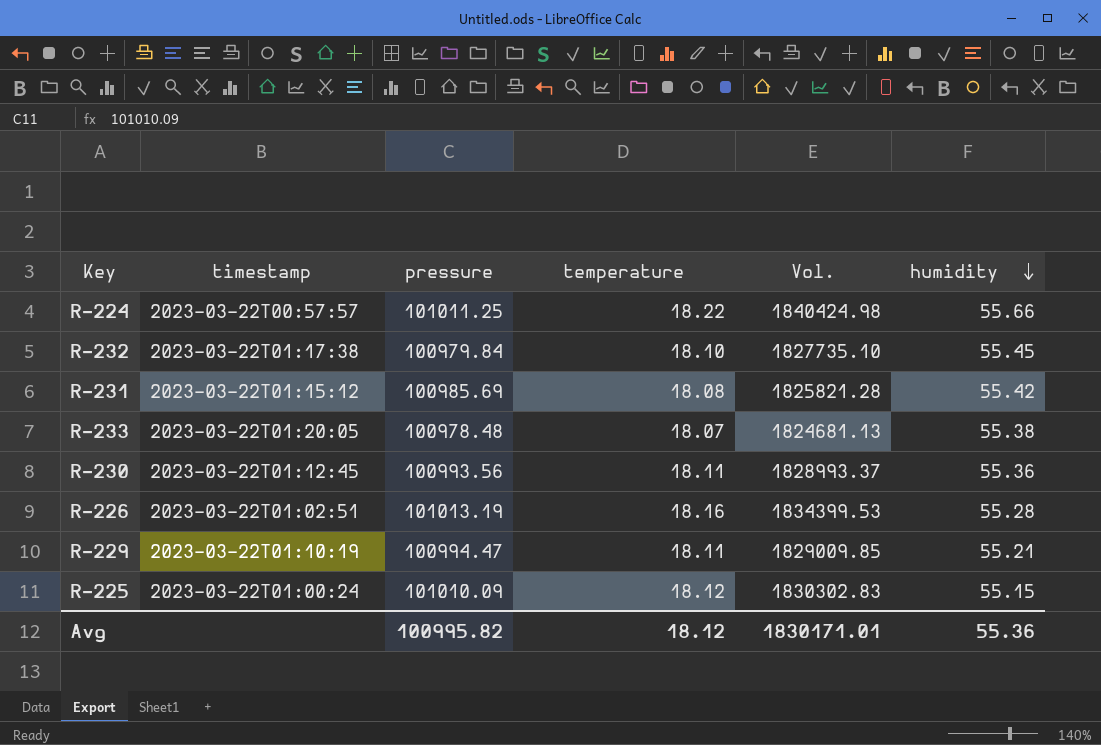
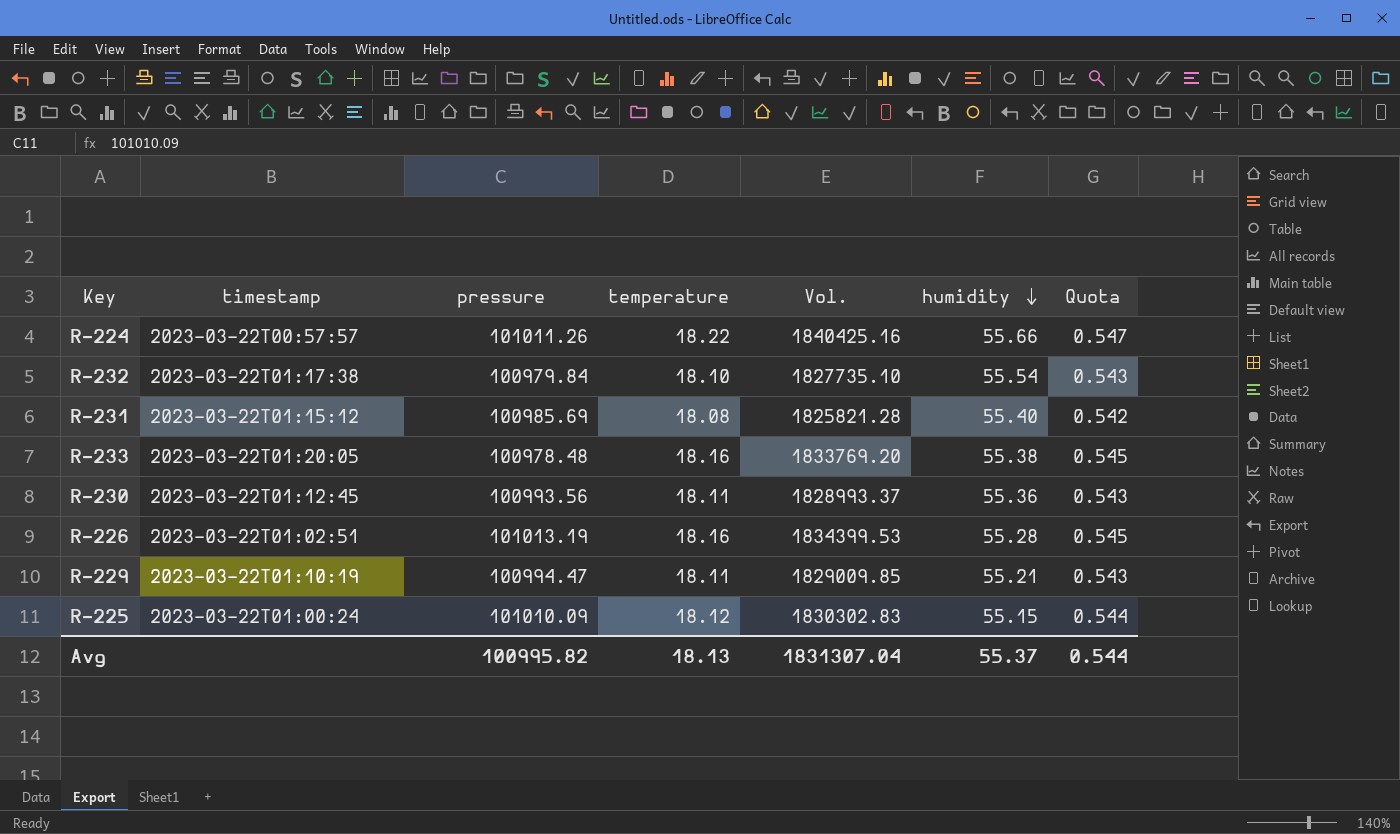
column Quota | formula: none -> [temperature] * 0.03
R-224 | pressure: 101011.25 -> 101011.26
R-224 | Vol.: 1840424.98 -> 1840425.16
R-232 | humidity: 55.45 -> 55.54
R-231 | humidity: 55.42 -> 55.40
R-233 | temperature: 18.07 -> 18.16
R-233 | Vol.: 1824681.13 -> 1833769.20
Avg | temperature: 18.12 -> 18.13
Avg | Vol.: 1830171.01 -> 1831307.04
Avg | humidity: 55.36 -> 55.37

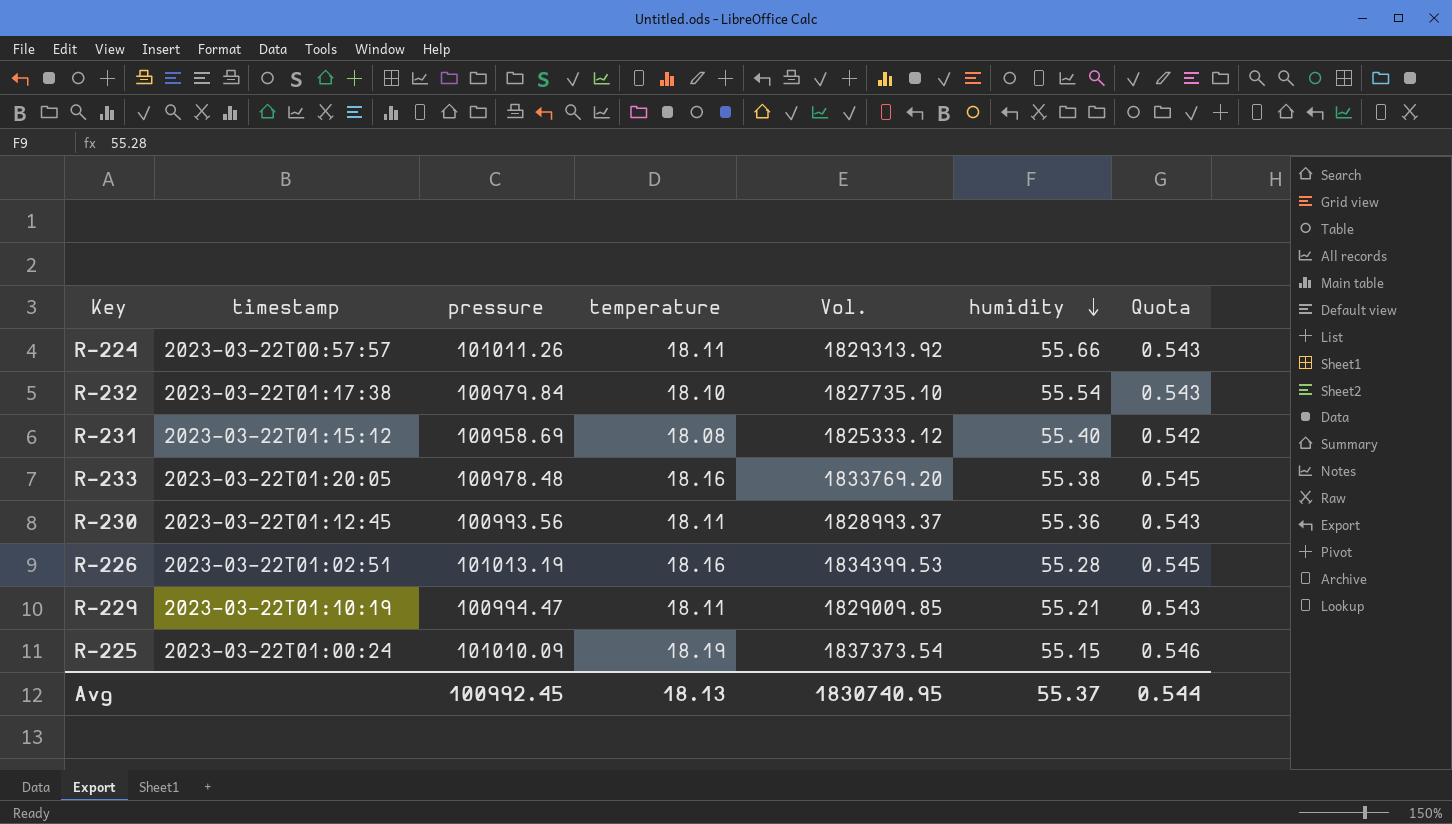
R-224 | temperature: 18.22 -> 18.11
R-224 | Vol.: 1840425.16 -> 1829313.92
R-224 | Quota: 0.547 -> 0.543
R-231 | pressure: 100985.69 -> 100958.69
R-231 | Vol.: 1825821.28 -> 1825333.12
R-225 | temperature: 18.12 -> 18.19
R-225 | Vol.: 1830302.83 -> 1837373.54
R-225 | Quota: 0.544 -> 0.546
Avg | pressure: 100995.82 -> 100992.45
Avg | Vol.: 1831307.04 -> 1830740.95

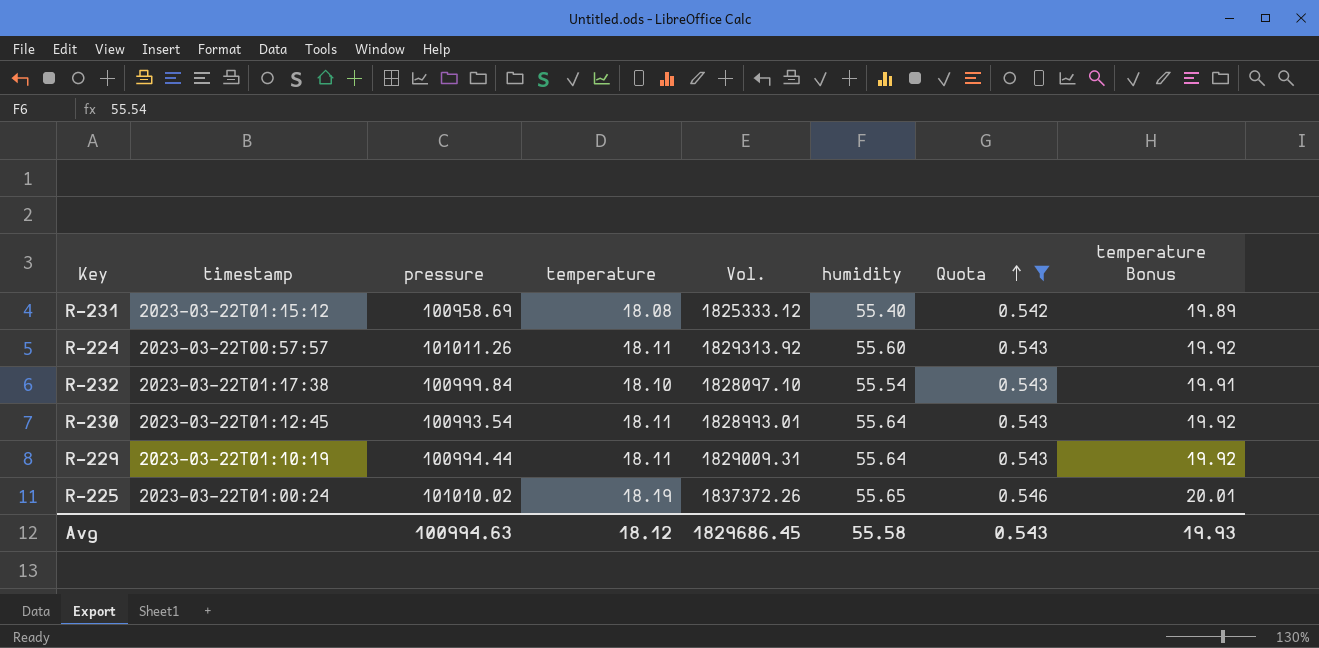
filter: none -> Quota != 0.545
row order: humidity descending -> Quota ascending
column temperature Bonus | formula: none -> [temperature] * 1.1
R-224 | humidity: 55.66 -> 55.60
R-232 | pressure: 100979.84 -> 100999.84
R-232 | Vol.: 1827735.10 -> 1828097.10
R-230 | pressure: 100993.56 -> 100993.54
R-230 | Vol.: 1828993.37 -> 1828993.01
R-230 | humidity: 55.36 -> 55.64
R-229 | pressure: 100994.47 -> 100994.44
R-229 | Vol.: 1829009.85 -> 1829009.31
R-229 | humidity: 55.21 -> 55.64
R-225 | pressure: 101010.09 -> 101010.02
R-225 | Vol.: 1837373.54 -> 1837372.26
R-225 | humidity: 55.15 -> 55.65
Avg | pressure: 100992.45 -> 100994.63
Avg | temperature: 18.13 -> 18.12
Avg | Vol.: 1830740.95 -> 1829686.45
Avg | humidity: 55.37 -> 55.58
Avg | Quota: 0.544 -> 0.543

